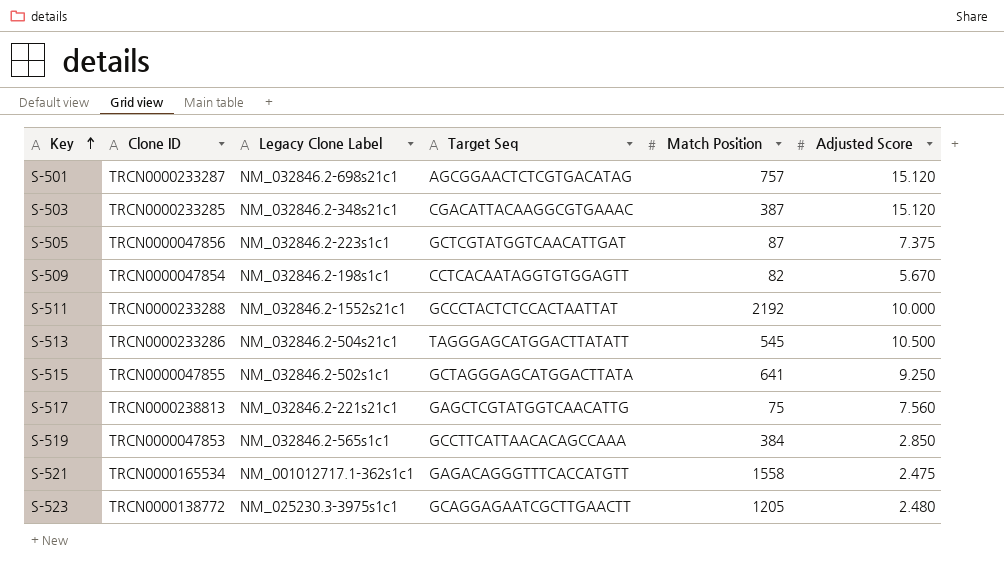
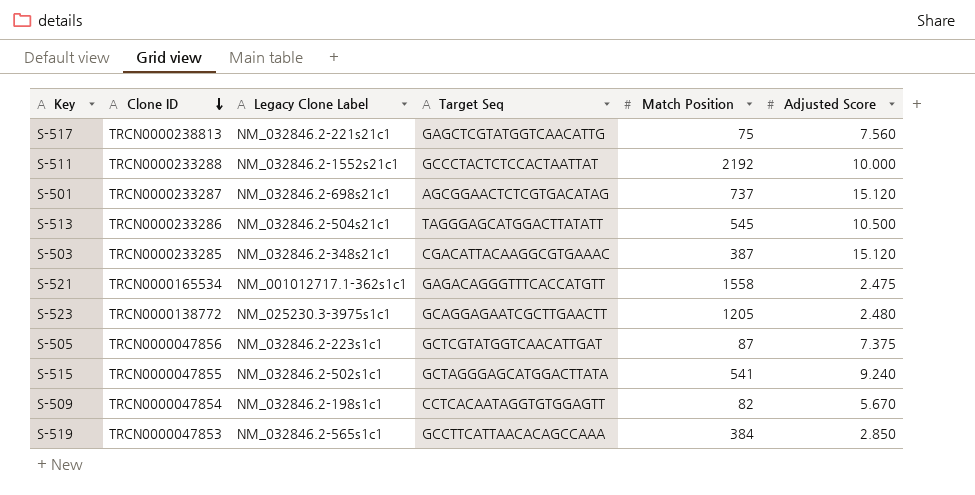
row order: Key ascending -> Clone ID descending
S-501 | Match Position: 757 -> 737
S-515 | Match Position: 641 -> 541
S-515 | Adjusted Score: 9.250 -> 9.240

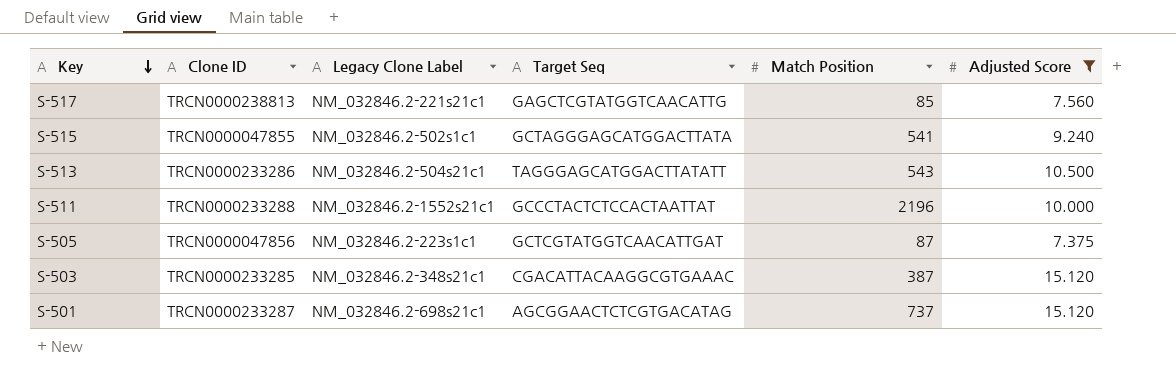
filter: none -> Adjusted Score >= 7.375
row order: Clone ID descending -> Key descending
S-517 | Match Position: 75 -> 85
S-513 | Match Position: 545 -> 543
S-511 | Match Position: 2192 -> 2196

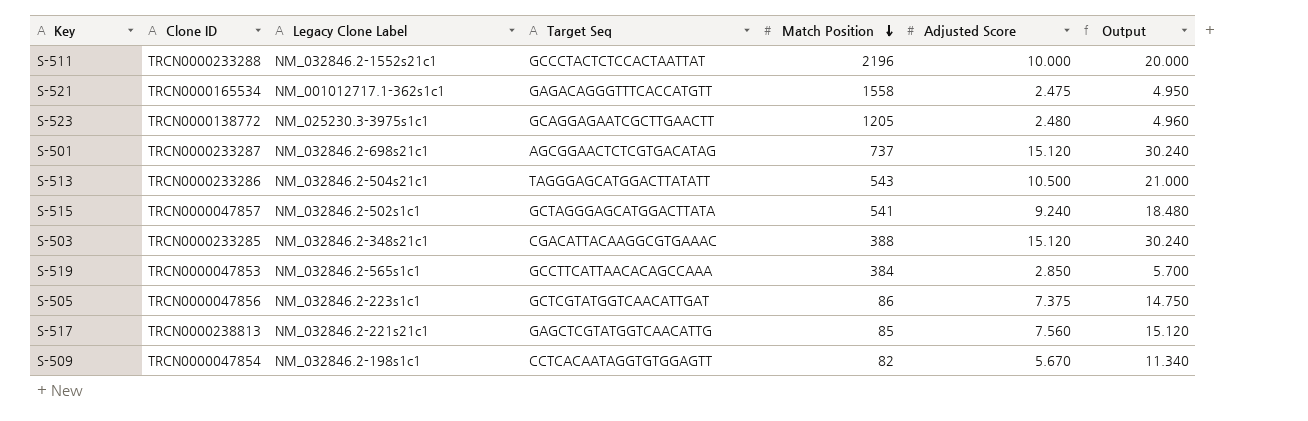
filter: Adjusted Score >= 7.375 -> none
row order: Key descending -> Match Position descending
column Output | formula: none -> [Adjusted Score] * 2
S-515 | Clone ID: TRCN0000047855 -> TRCN0000047857
S-503 | Match Position: 387 -> 388
S-505 | Match Position: 87 -> 86

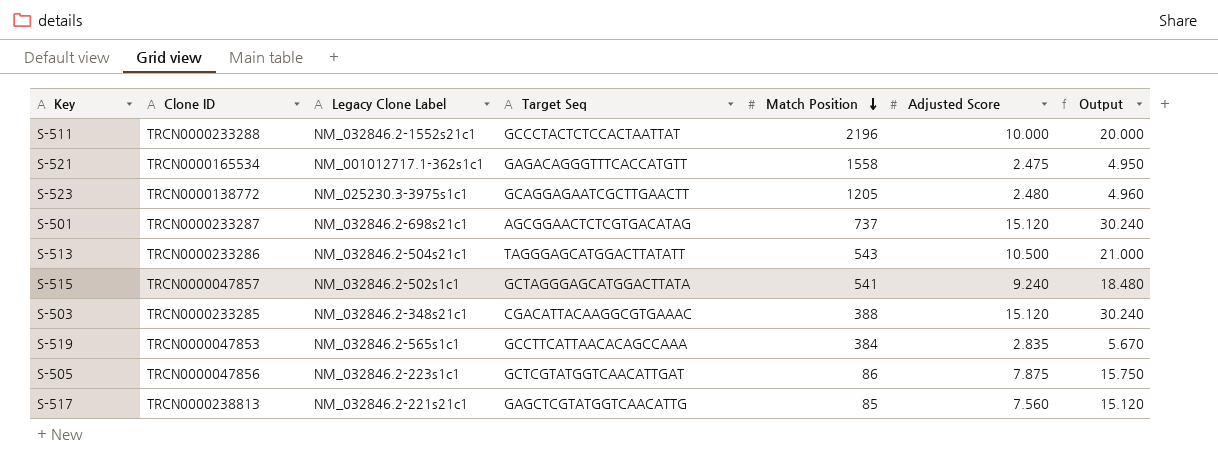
row S-509: TRCN0000047854 | NM_032846.2-198s1c1 | CCTCACAATAGGTGTGGAGTT | 82 | 5.670 | 11.340 -> none
S-519 | Adjusted Score: 2.850 -> 2.835
S-519 | Output: 5.700 -> 5.670
S-505 | Adjusted Score: 7.375 -> 7.875
S-505 | Output: 14.750 -> 15.750

